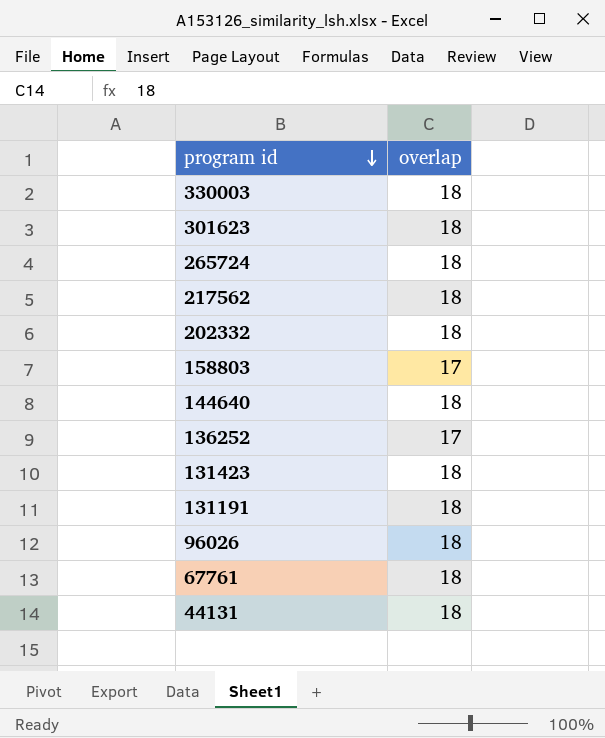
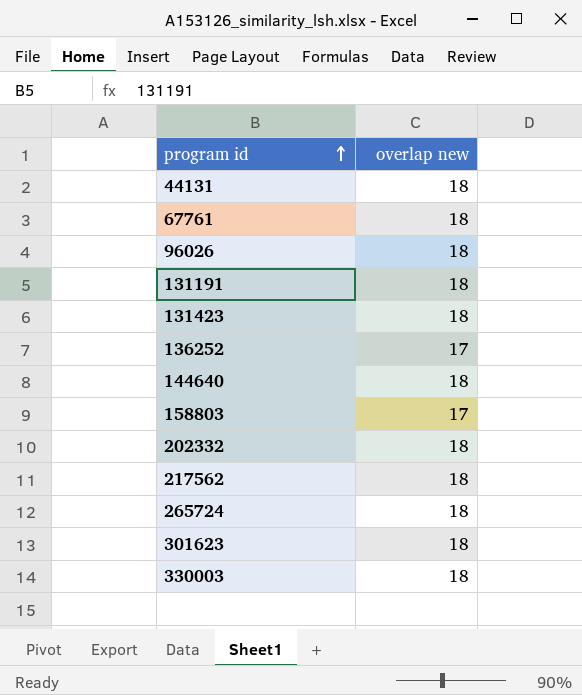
row order: program id descending -> program id ascending
column name: overlap -> overlap new

